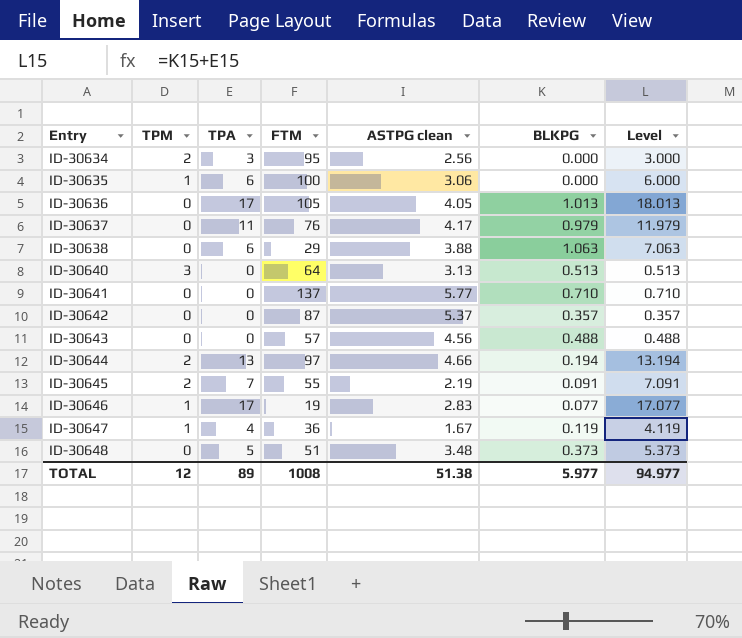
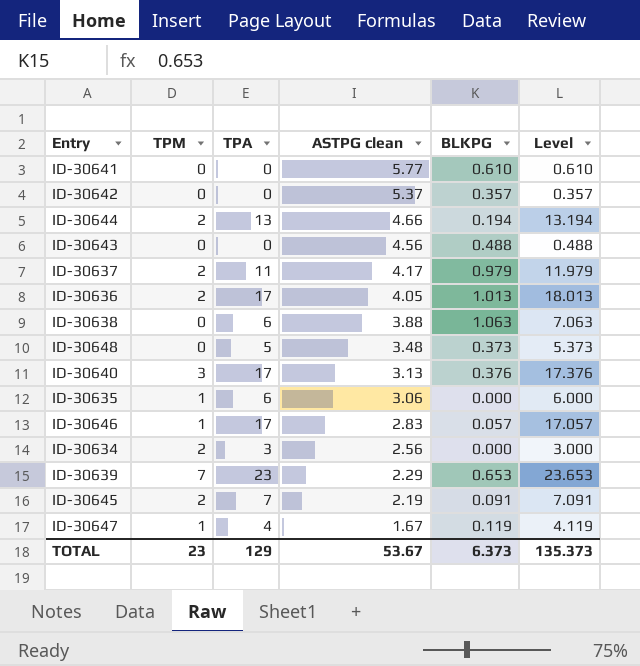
row order: Entry ascending -> ASTPG clean descending
column FTM | position: 4 -> none
ID-30641 | BLKPG: 0.710 -> 0.610
ID-30641 | Level: 0.710 -> 0.610
ID-30637 | TPM: 0 -> 2
ID-30636 | TPM: 0 -> 2
ID-30640 | TPA: 0 -> 17
ID-30640 | BLKPG: 0.513 -> 0.376
ID-30640 | Level: 0.513 -> 17.376
ID-30646 | BLKPG: 0.077 -> 0.057
ID-30646 | Level: 17.077 -> 17.057
row ID-30639: none -> 7 | 23 | 2.29 | 0.653 | 23.653
TOTAL | TPM: 12 -> 23
TOTAL | TPA: 89 -> 129
TOTAL | ASTPG clean: 51.38 -> 53.67
TOTAL | BLKPG: 5.977 -> 6.373
TOTAL | Level: 94.977 -> 135.373

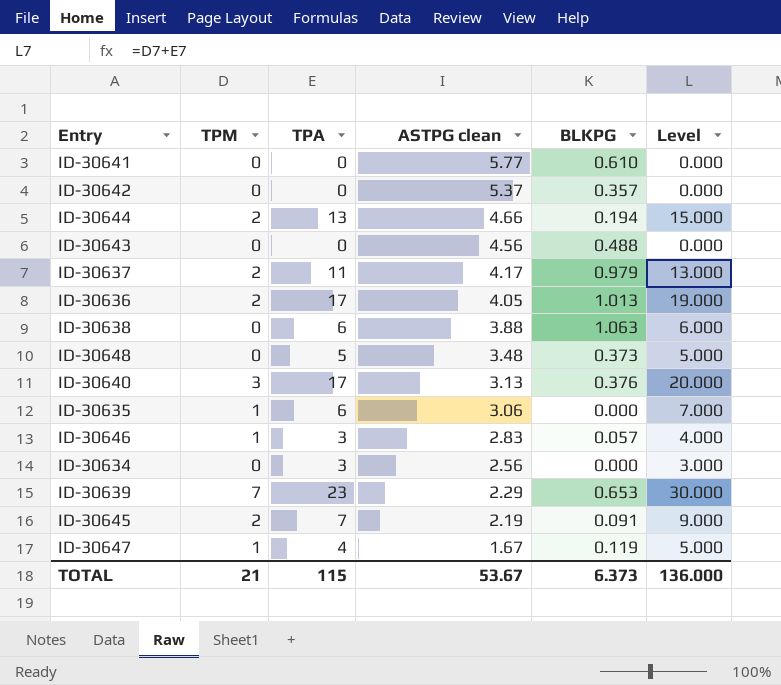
column Level | formula: [TPA] + [BLKPG] -> [TPM] + [TPA]
ID-30646 | TPA: 17 -> 3
ID-30634 | TPM: 2 -> 0
TOTAL | TPM: 23 -> 21
TOTAL | TPA: 129 -> 115
TOTAL | Level: 135.373 -> 136.000

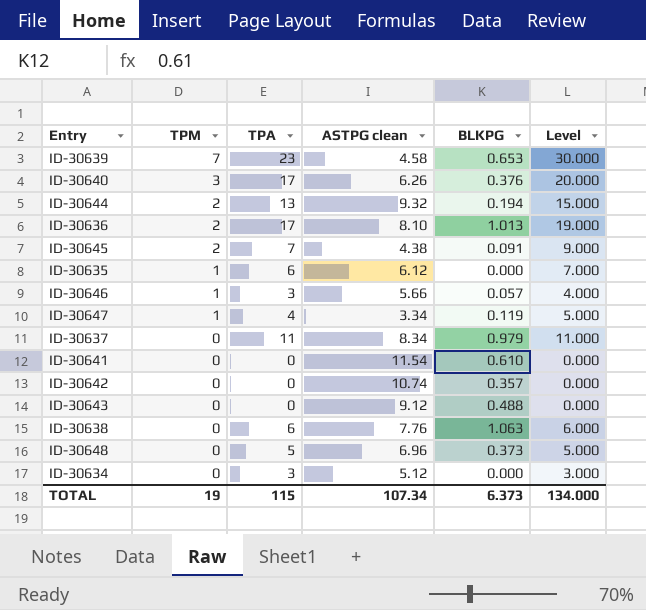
row order: ASTPG clean descending -> TPM descending
ID-30639 | ASTPG clean: 2.29 -> 4.58
ID-30640 | ASTPG clean: 3.13 -> 6.26
ID-30644 | ASTPG clean: 4.66 -> 9.32
ID-30636 | ASTPG clean: 4.05 -> 8.10
ID-30645 | ASTPG clean: 2.19 -> 4.38
ID-30635 | ASTPG clean: 3.06 -> 6.12
ID-30646 | ASTPG clean: 2.83 -> 5.66
ID-30647 | ASTPG clean: 1.67 -> 3.34
ID-30637 | TPM: 2 -> 0
ID-30637 | ASTPG clean: 4.17 -> 8.34
ID-30637 | Level: 13.000 -> 11.000
ID-30641 | ASTPG clean: 5.77 -> 11.54
ID-30642 | ASTPG clean: 5.37 -> 10.74
ID-30643 | ASTPG clean: 4.56 -> 9.12
ID-30638 | ASTPG clean: 3.88 -> 7.76
ID-30648 | ASTPG clean: 3.48 -> 6.96
ID-30634 | ASTPG clean: 2.56 -> 5.12
TOTAL | TPM: 21 -> 19
TOTAL | ASTPG clean: 53.67 -> 107.34
TOTAL | Level: 136.000 -> 134.000

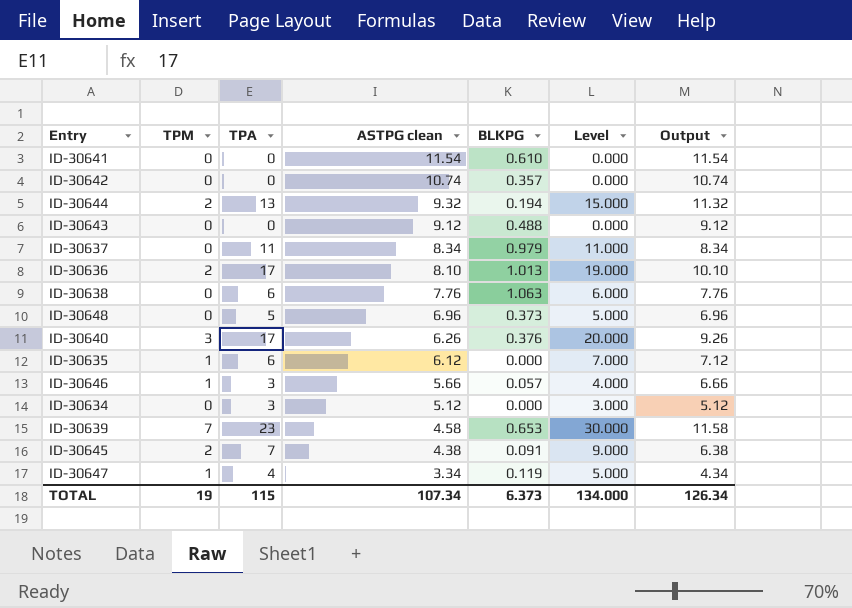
row order: TPM descending -> ASTPG clean descending
column Output | formula: none -> [TPM] + [ASTPG clean]

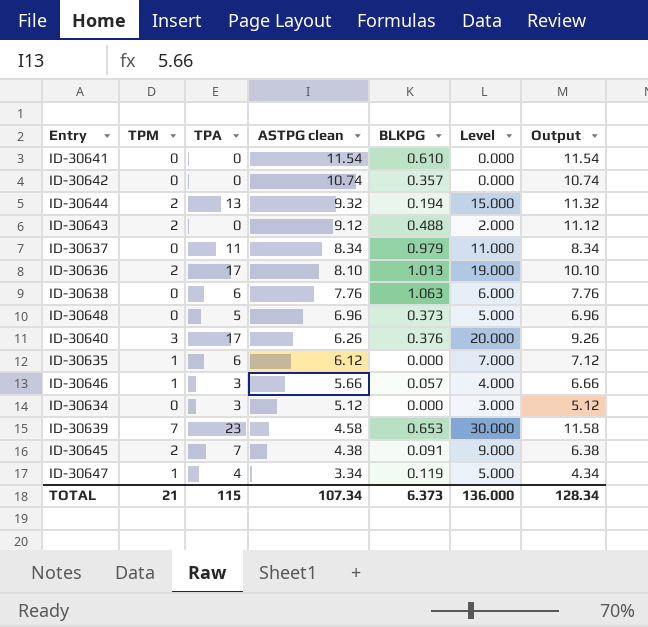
ID-30643 | TPM: 0 -> 2
ID-30643 | Level: 0.000 -> 2.000
ID-30643 | Output: 9.12 -> 11.12
TOTAL | TPM: 19 -> 21
TOTAL | Level: 134.000 -> 136.000
TOTAL | Output: 126.34 -> 128.34

